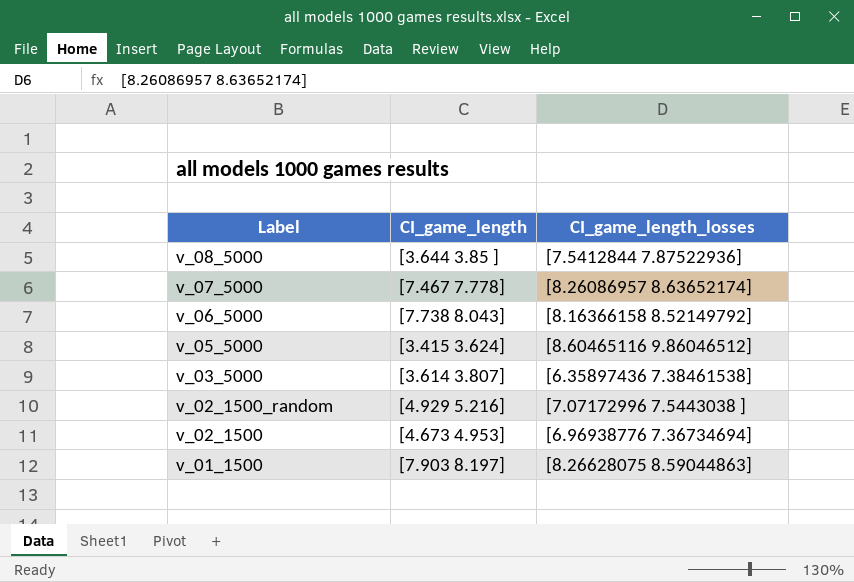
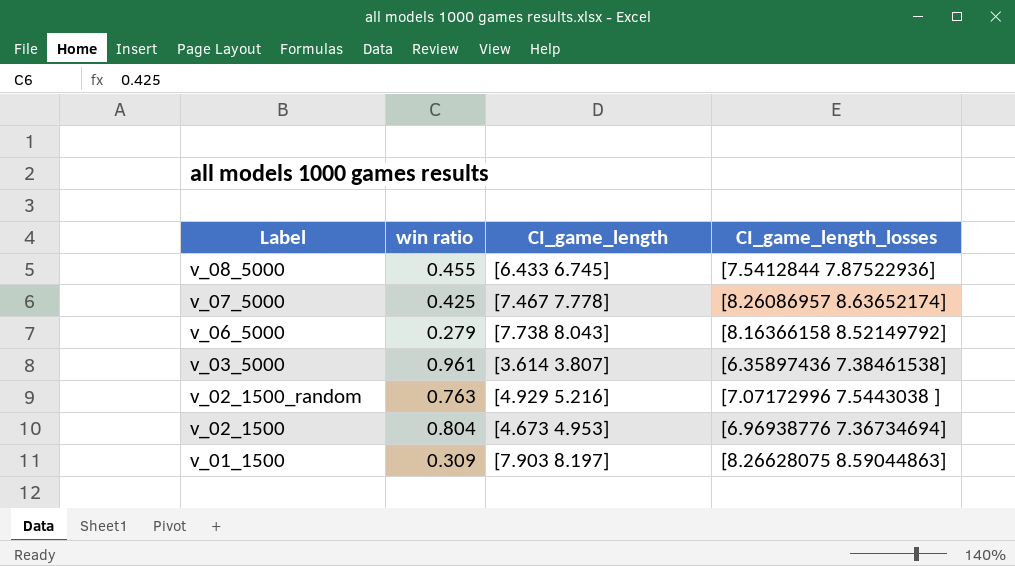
column win ratio | position: none -> 2
row v_05_5000: [3.415 3.624] | [8.60465116 9.86046512] -> none
v_08_5000 | CI_game_length: [3.644 3.85 ] -> [6.433 6.745]

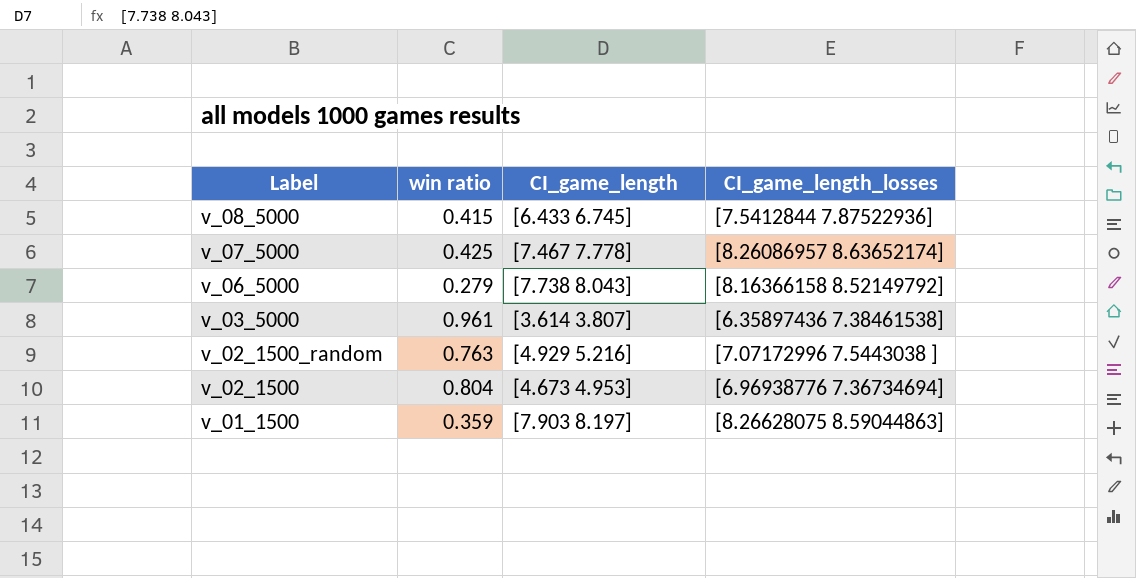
v_08_5000 | win ratio: 0.455 -> 0.415
v_01_1500 | win ratio: 0.309 -> 0.359

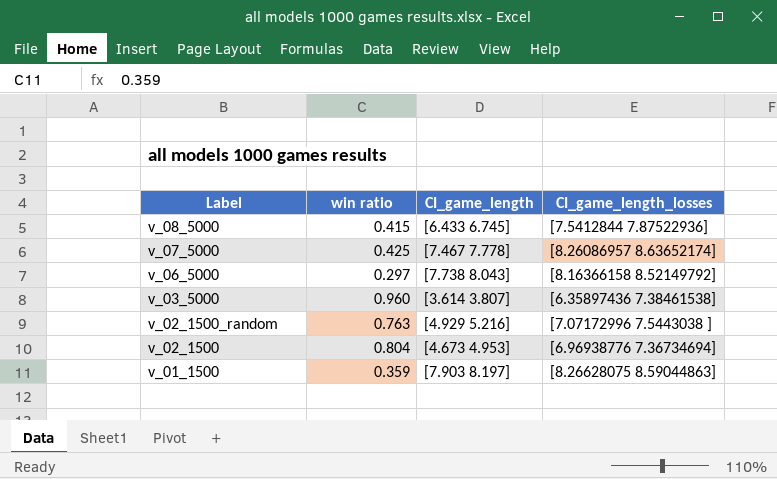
v_06_5000 | win ratio: 0.279 -> 0.297
v_03_5000 | win ratio: 0.961 -> 0.960

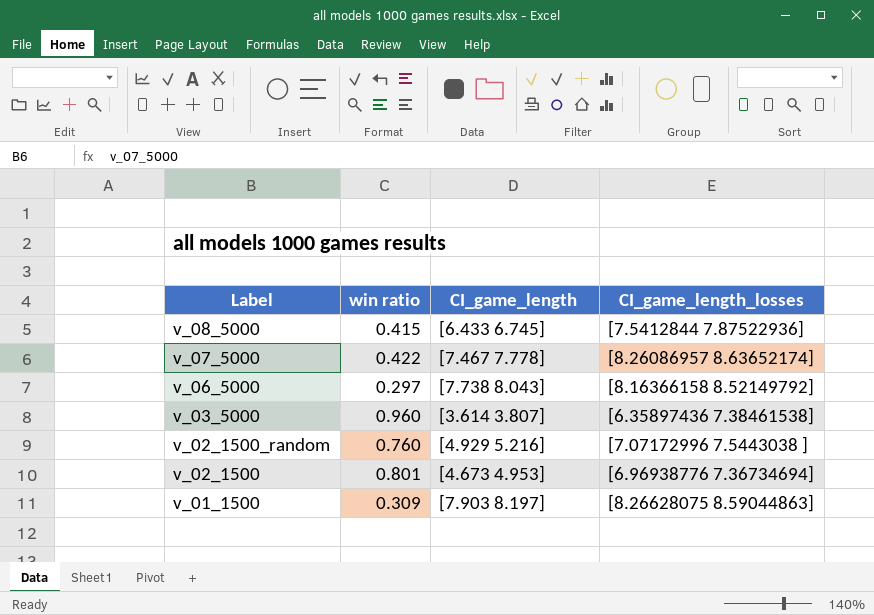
v_07_5000 | win ratio: 0.425 -> 0.422
v_02_1500_random | win ratio: 0.763 -> 0.760
v_02_1500 | win ratio: 0.804 -> 0.801
v_01_1500 | win ratio: 0.359 -> 0.309

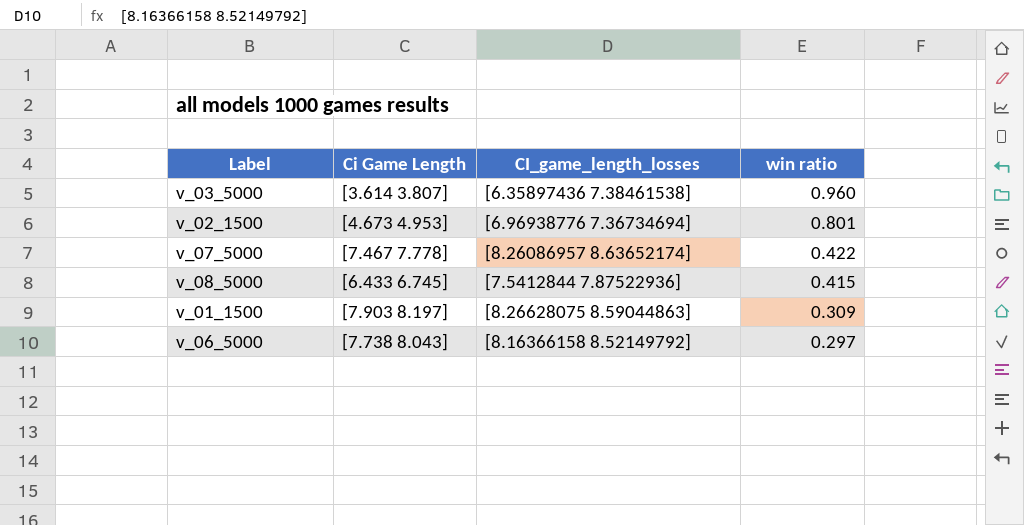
row order: Label descending -> win ratio descending
column name: CI_game_length -> Ci Game Length
column win ratio | position: 2 -> 4
row v_02_1500_random: 0.760 | [4.929 5.216] | [7.07172996 7.5443038 ] -> none

